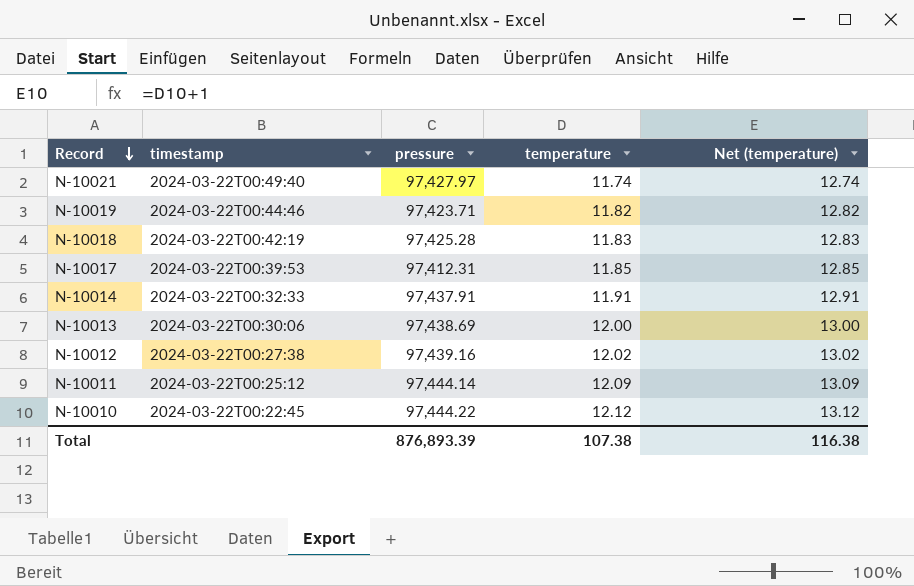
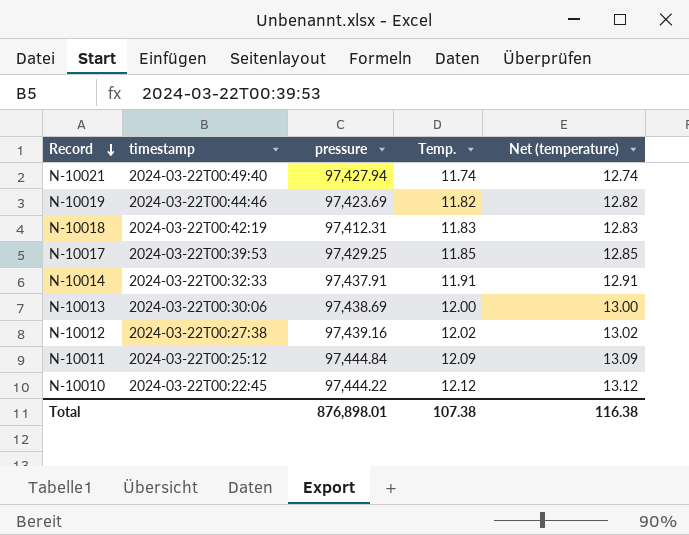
column name: temperature -> Temp.
N-10021 | pressure: 97,427.97 -> 97,427.94
N-10019 | pressure: 97,423.71 -> 97,423.69
N-10018 | pressure: 97,425.28 -> 97,412.31
N-10017 | pressure: 97,412.31 -> 97,429.25
N-10011 | pressure: 97,444.14 -> 97,444.84
Total | pressure: 876,893.39 -> 876,898.01

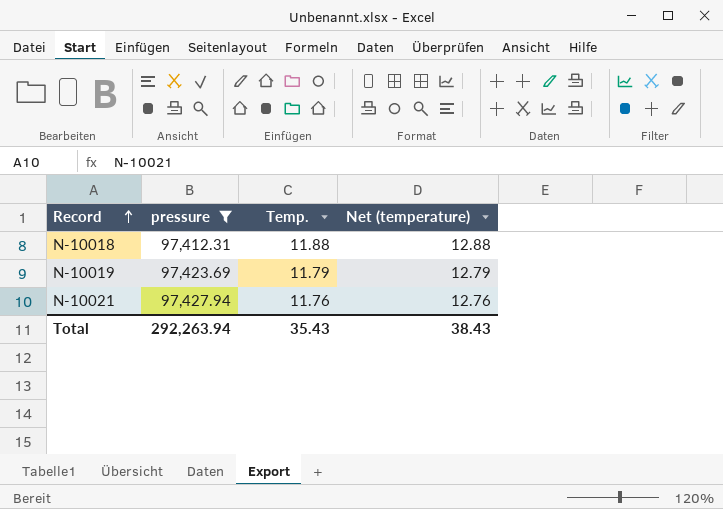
filter: none -> pressure <= 97,427.94
row order: Record descending -> Record ascending
column timestamp | position: 2 -> none
N-10018 | Temp.: 11.83 -> 11.88
N-10018 | Net (temperature): 12.83 -> 12.88
N-10019 | Temp.: 11.82 -> 11.79
N-10019 | Net (temperature): 12.82 -> 12.79
N-10021 | Temp.: 11.74 -> 11.76
N-10021 | Net (temperature): 12.74 -> 12.76
Total | pressure: 876,898.01 -> 292,263.94
Total | Temp.: 107.38 -> 35.43
Total | Net (temperature): 116.38 -> 38.43

